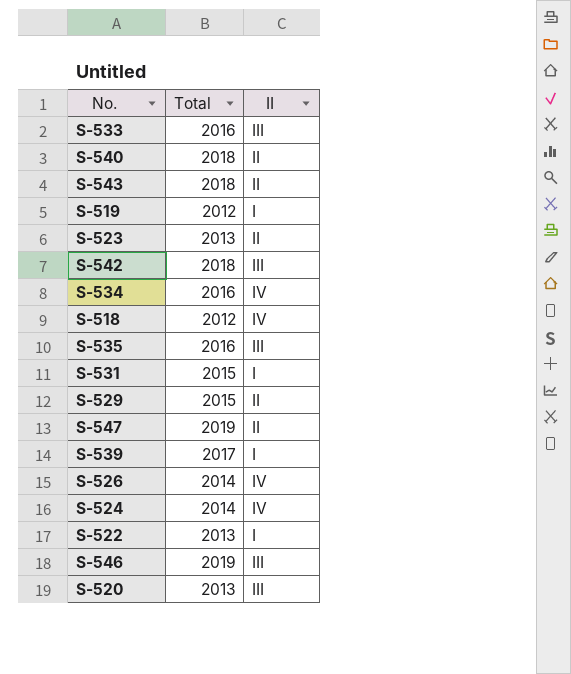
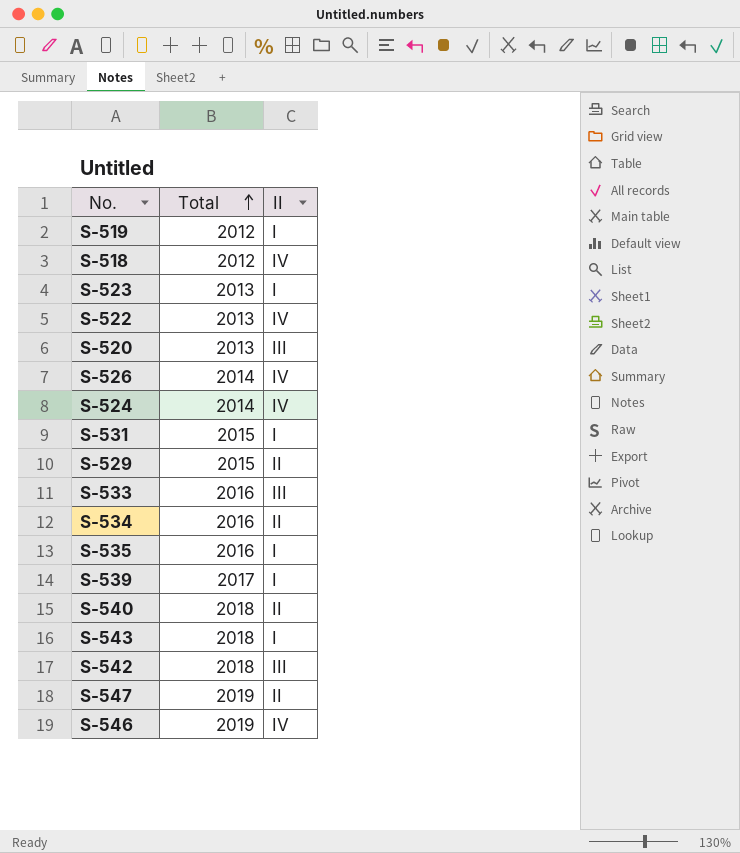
row order: none -> Total ascending
S-523 | II: II -> I
S-522 | II: I -> IV
S-534 | II: IV -> II
S-535 | II: III -> I
S-543 | II: II -> I
S-546 | II: III -> IV

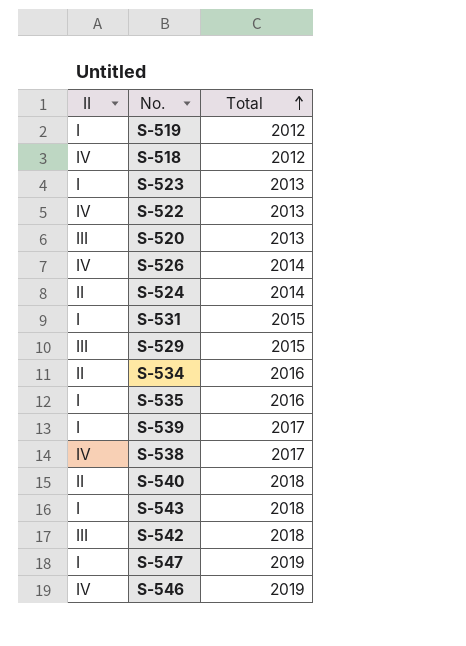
column II | position: 3 -> 1
row S-533: 2016 | III -> none
S-524 | II: IV -> II
S-529 | II: II -> III
row S-538: none -> IV | 2017
S-547 | II: II -> I

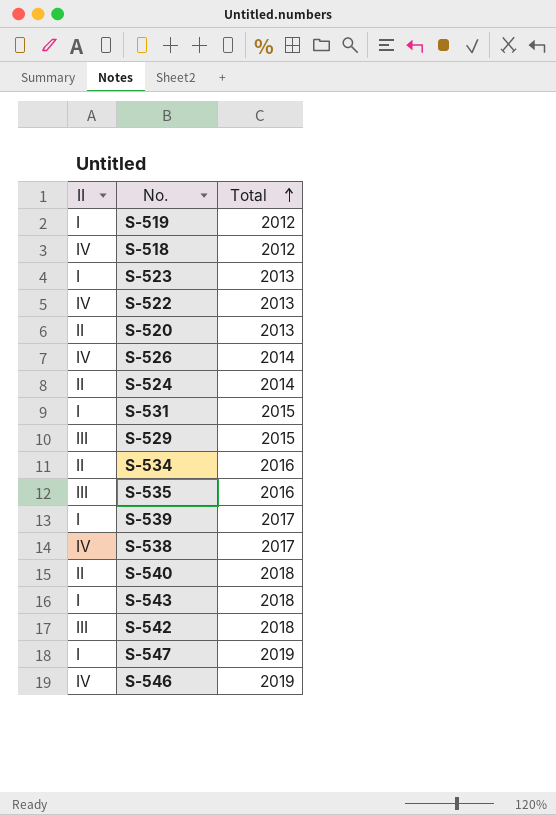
S-520 | II: III -> II
S-535 | II: I -> III

